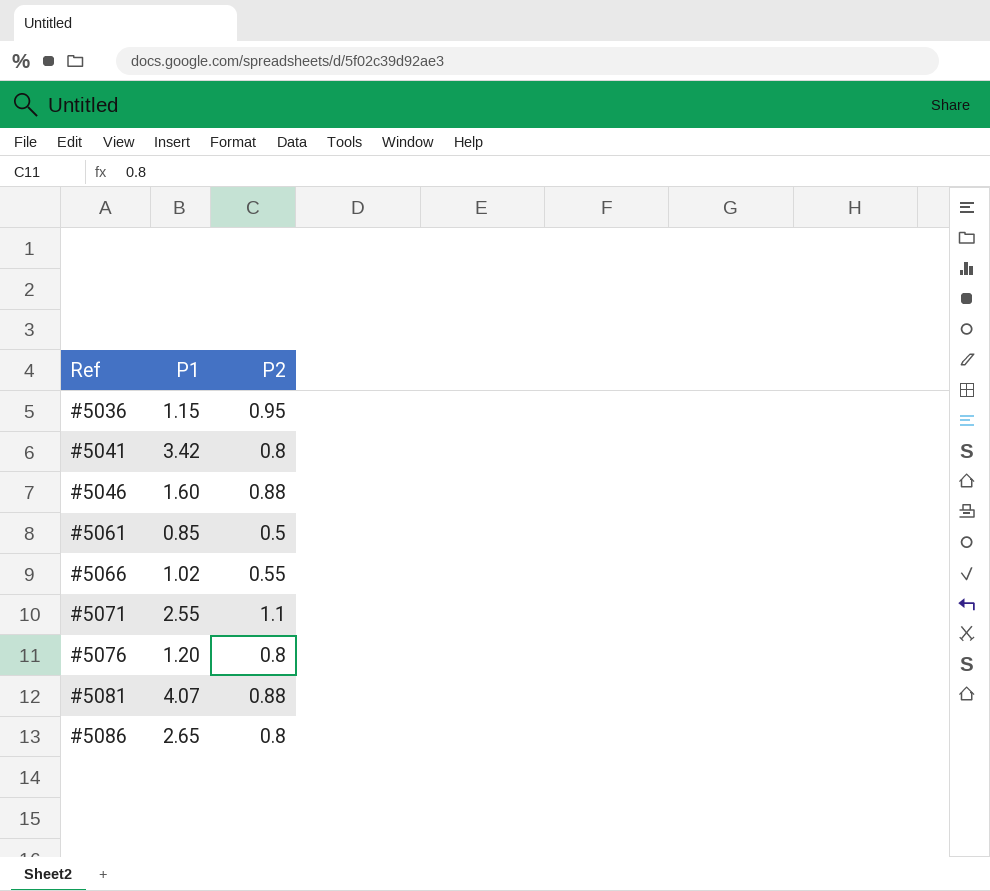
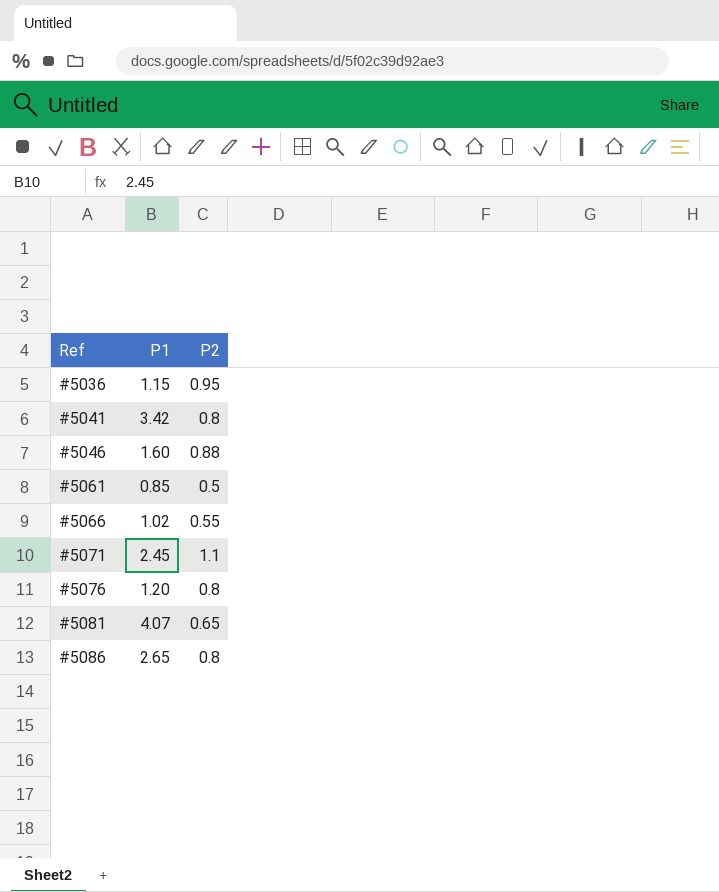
#5071 | P1: 2.55 -> 2.45
#5081 | P2: 0.88 -> 0.65

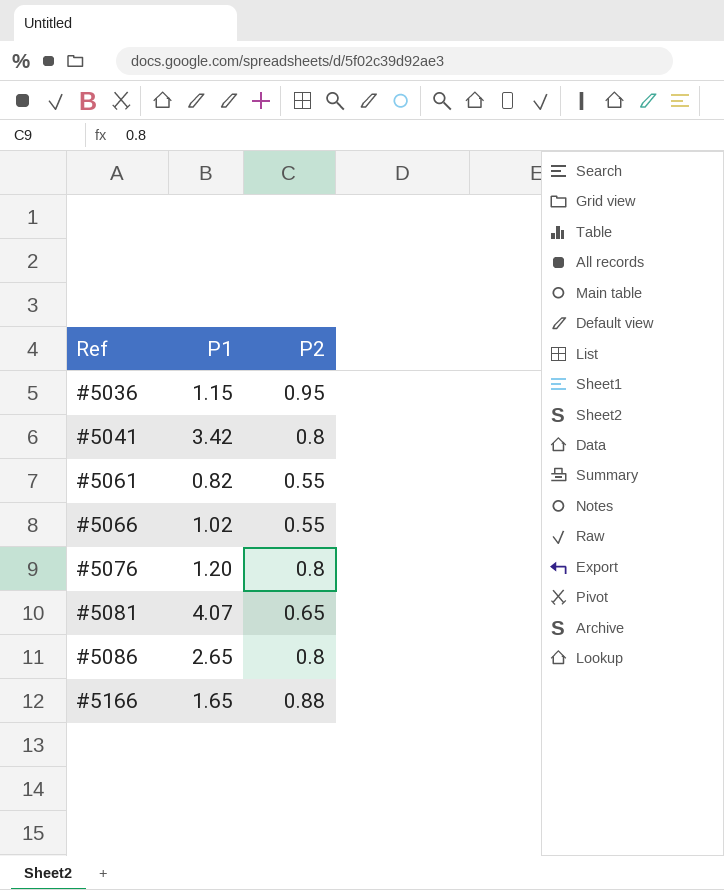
row #5046: 1.60 | 0.88 -> none
row #5071: 2.45 | 1.1 -> none
#5061 | P1: 0.85 -> 0.82
#5061 | P2: 0.5 -> 0.55
row #5166: none -> 1.65 | 0.88

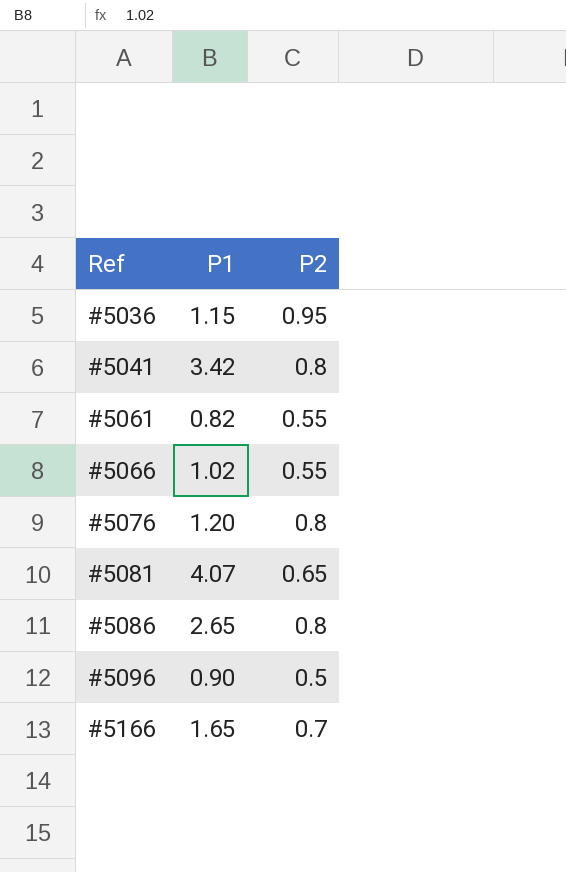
row #5096: none -> 0.90 | 0.5
#5166 | P2: 0.88 -> 0.7

